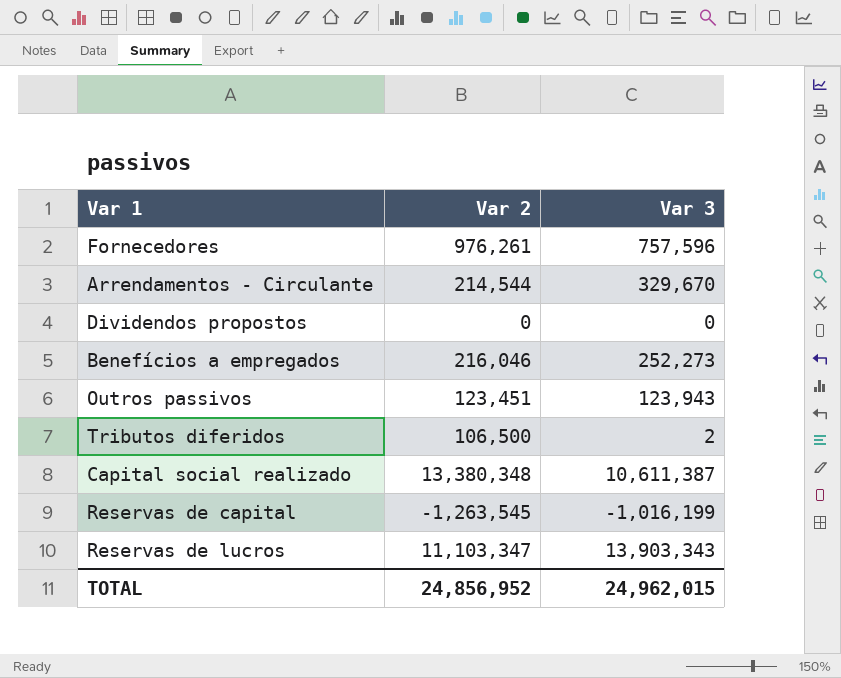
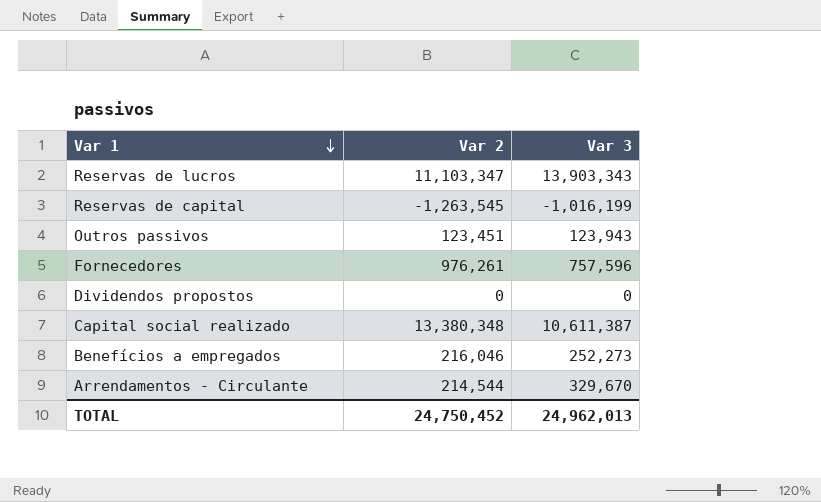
row order: none -> Var 1 descending
row Tributos diferidos: 106,500 | 2 -> none
TOTAL | Var 2: 24,856,952 -> 24,750,452
TOTAL | Var 3: 24,962,015 -> 24,962,013

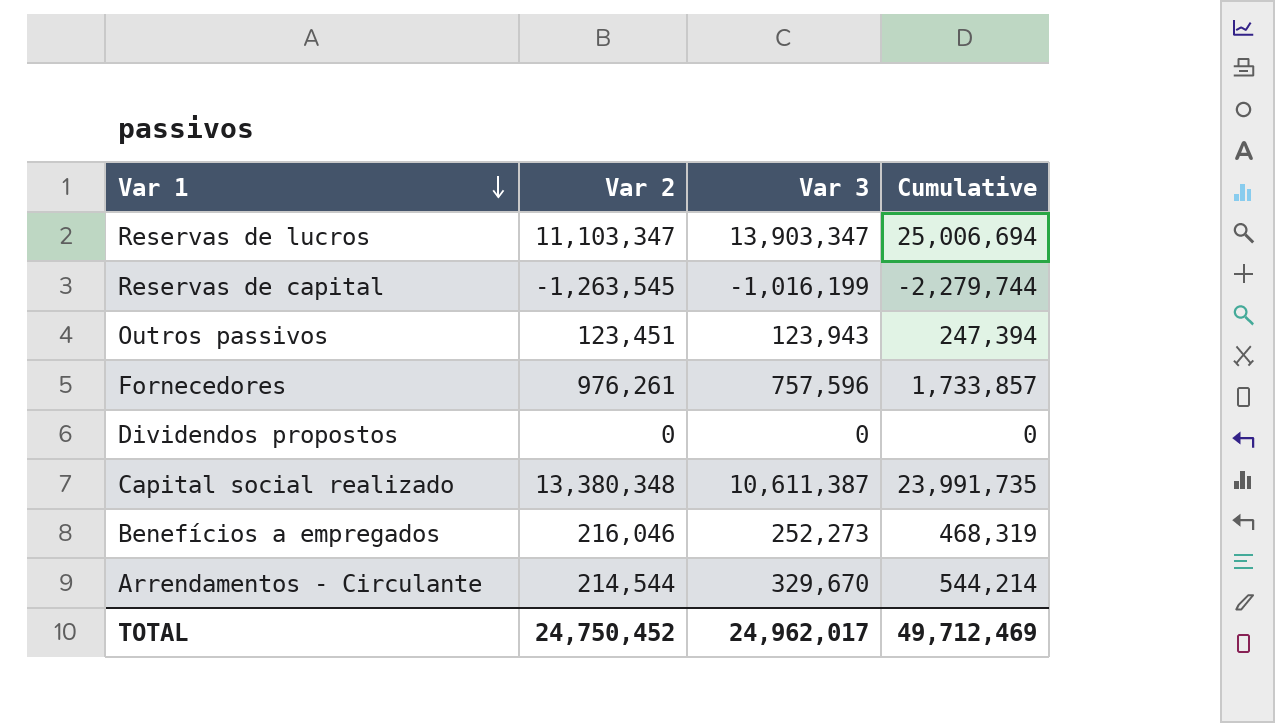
column Cumulative | formula: none -> [Var 2] + [Var 3]
Reservas de lucros | Var 3: 13,903,343 -> 13,903,347
TOTAL | Var 3: 24,962,013 -> 24,962,017

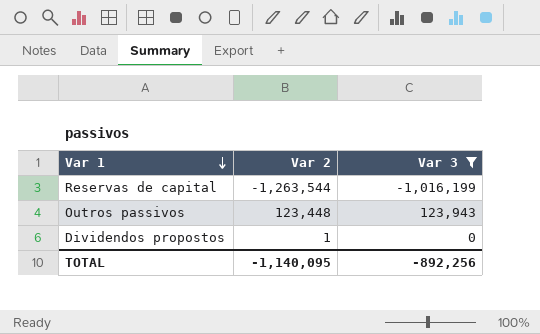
filter: none -> Var 3 <= 123,943
column Cumulative | formula: [Var 2] + [Var 3] -> none
Reservas de capital | Var 2: -1,263,545 -> -1,263,544
Outros passivos | Var 2: 123,451 -> 123,448
Dividendos propostos | Var 2: 0 -> 1
TOTAL | Var 2: 24,750,452 -> -1,140,095
TOTAL | Var 3: 24,962,017 -> -892,256

